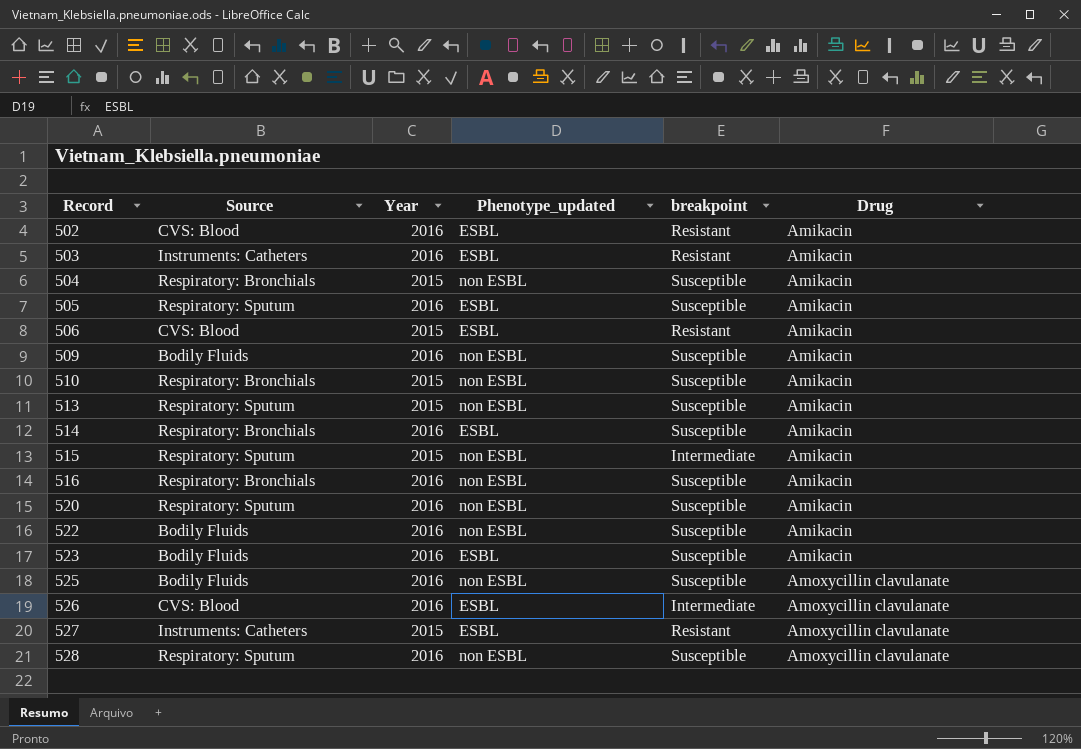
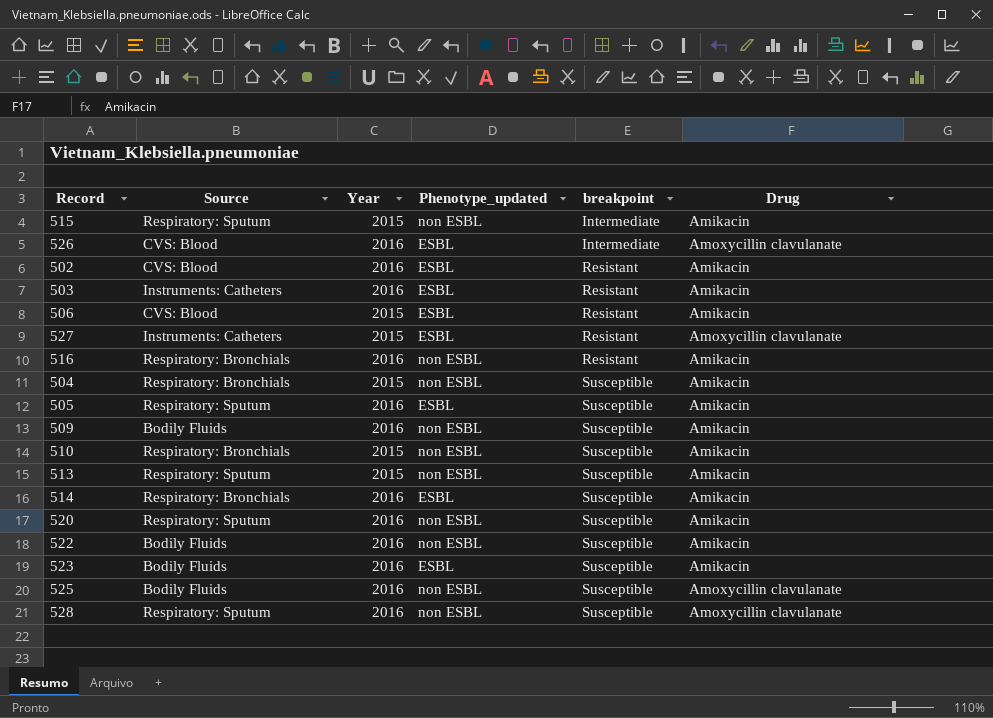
row order: Record ascending -> breakpoint ascending
516 | breakpoint: Susceptible -> Resistant

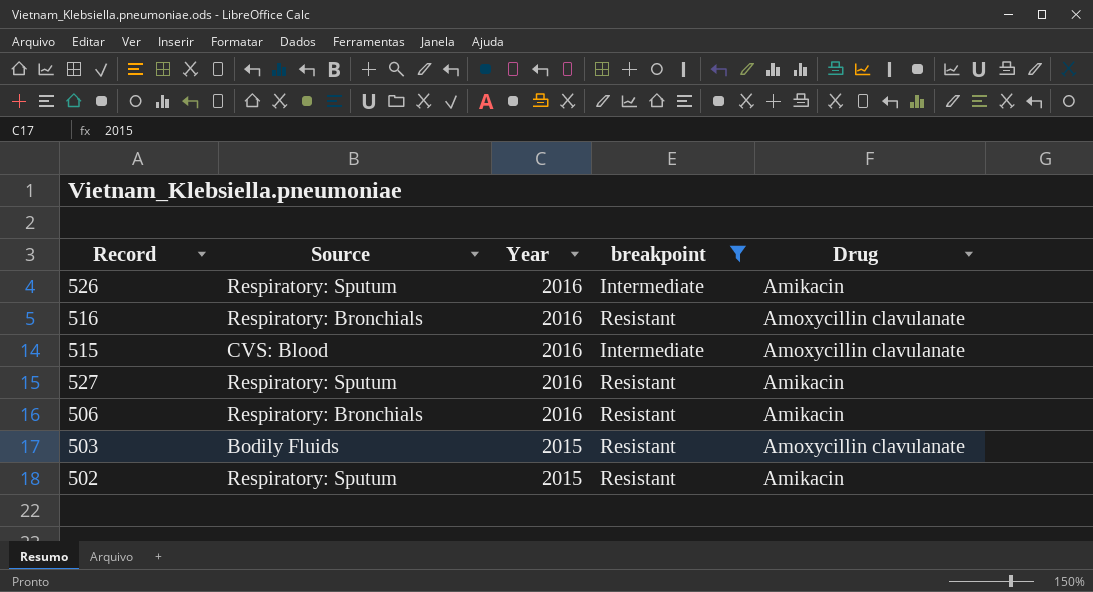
filter: none -> breakpoint != Susceptible
row order: breakpoint ascending -> Year descending
column Phenotype_updated | position: 4 -> none
526 | Source: CVS: Blood -> Respiratory: Sputum
526 | Drug: Amoxycillin clavulanate -> Amikacin
516 | Drug: Amikacin -> Amoxycillin clavulanate
515 | Source: Respiratory: Sputum -> CVS: Blood
515 | Year: 2015 -> 2016
515 | Drug: Amikacin -> Amoxycillin clavulanate
527 | Source: Instruments: Catheters -> Respiratory: Sputum
527 | Year: 2015 -> 2016
527 | Drug: Amoxycillin clavulanate -> Amikacin
506 | Source: CVS: Blood -> Respiratory: Bronchials
506 | Year: 2015 -> 2016
503 | Source: Instruments: Catheters -> Bodily Fluids
503 | Year: 2016 -> 2015
503 | Drug: Amikacin -> Amoxycillin clavulanate
502 | Source: CVS: Blood -> Respiratory: Sputum
502 | Year: 2016 -> 2015

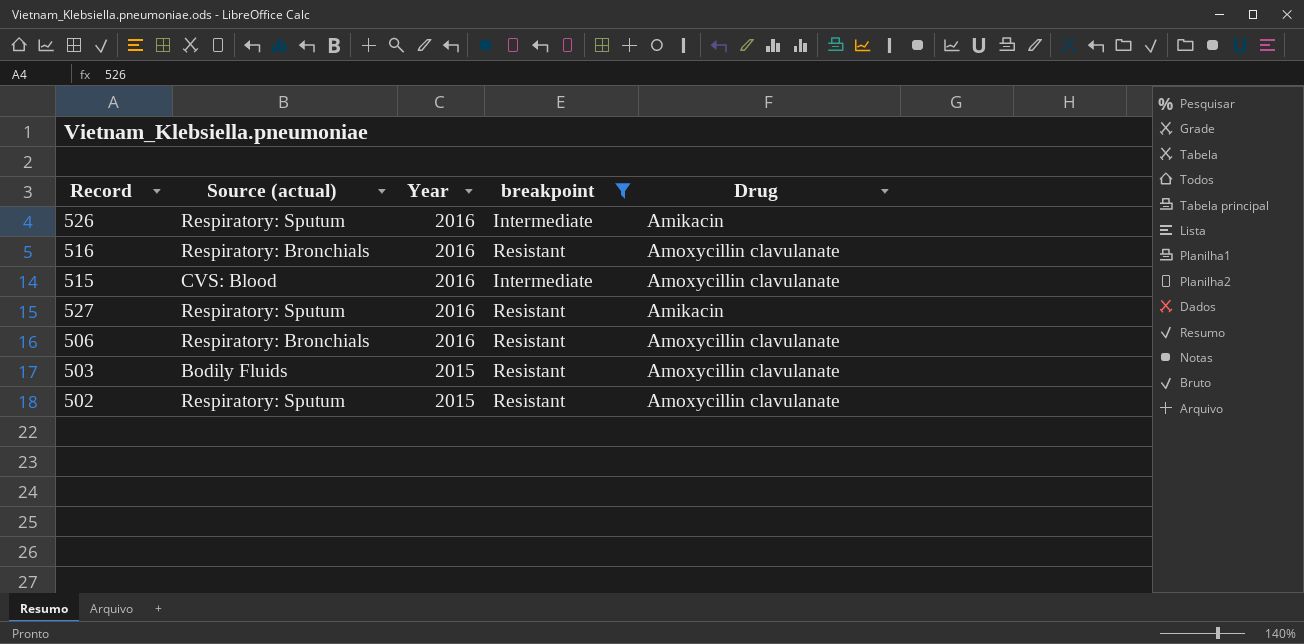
column name: Source -> Source (actual)
506 | Drug: Amikacin -> Amoxycillin clavulanate
502 | Drug: Amikacin -> Amoxycillin clavulanate

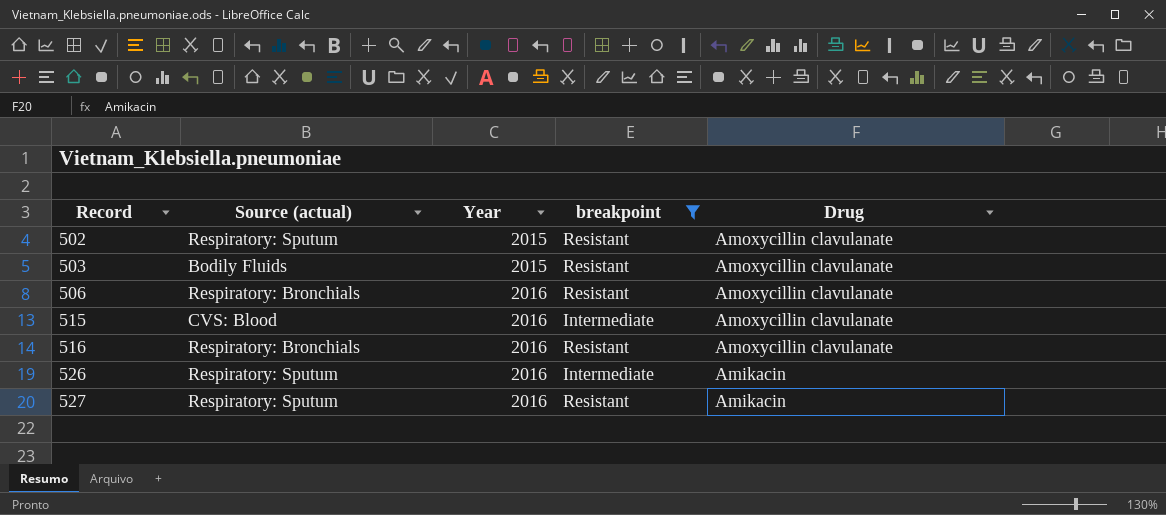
row order: Year descending -> Record ascending

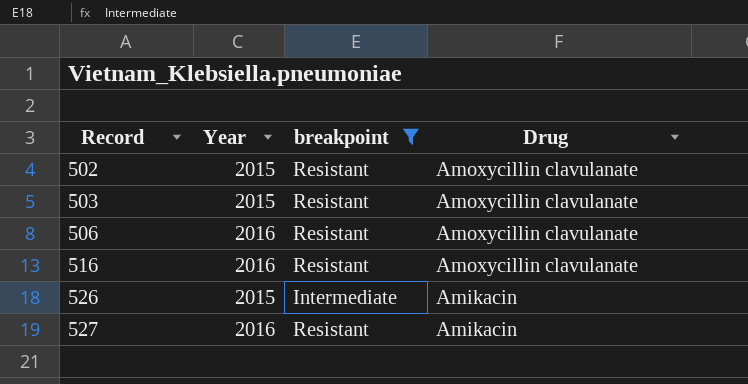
column Source (actual) | position: 2 -> none
row 515: CVS: Blood | 2016 | Intermediate | Amoxycillin clavulanate -> none
526 | Year: 2016 -> 2015

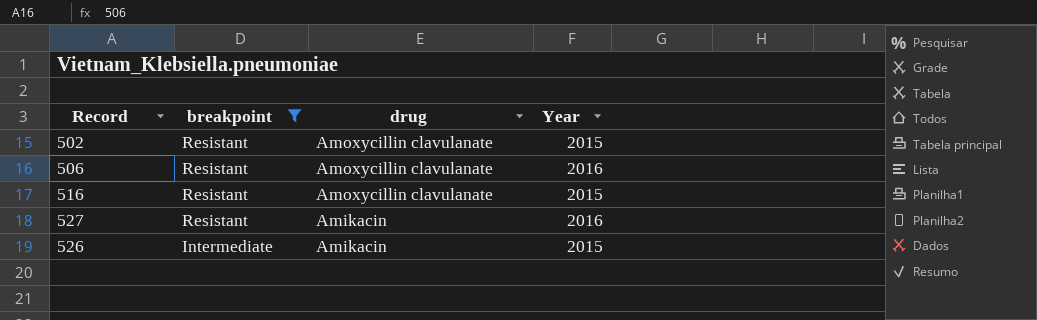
row order: Record ascending -> breakpoint descending
column name: Drug -> drug
column Year | position: 2 -> 4
row 503: 2015 | Resistant | Amoxycillin clavulanate -> none
516 | Year: 2016 -> 2015

